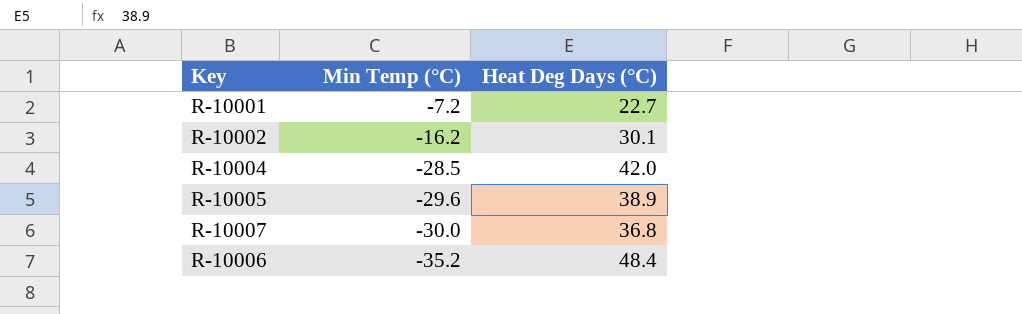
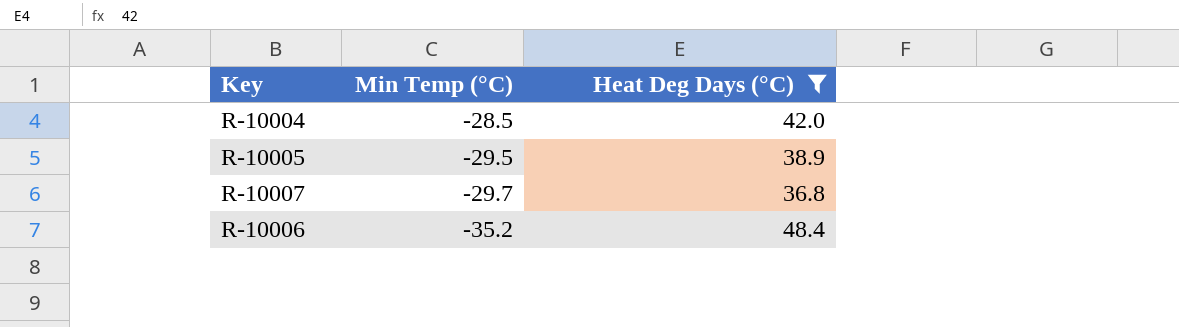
filter: none -> Heat Deg Days (°C) >= 36.8
R-10005 | Min Temp (°C): -29.6 -> -29.5
R-10007 | Min Temp (°C): -30.0 -> -29.7

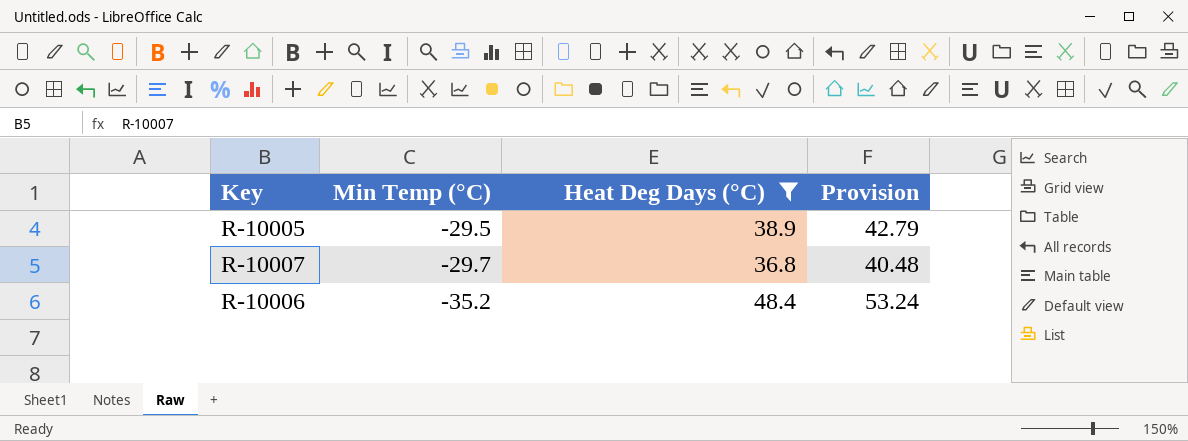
column Provision | formula: none -> [Heat Deg Days (°C)] * 1.1
row R-10004: -28.5 | 42.0 -> none

